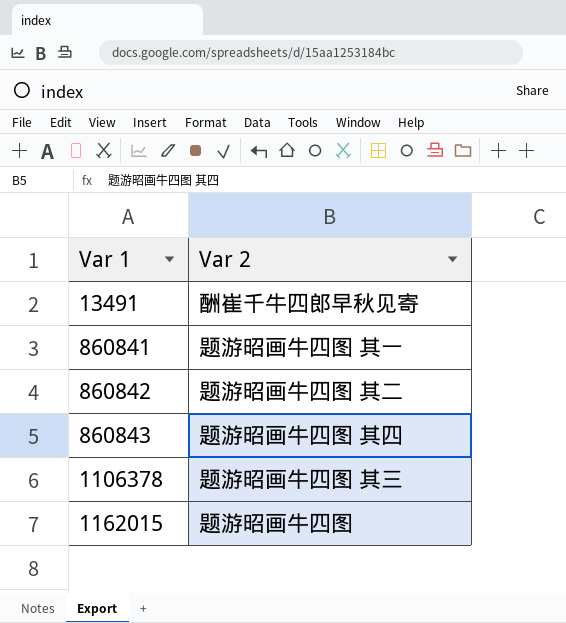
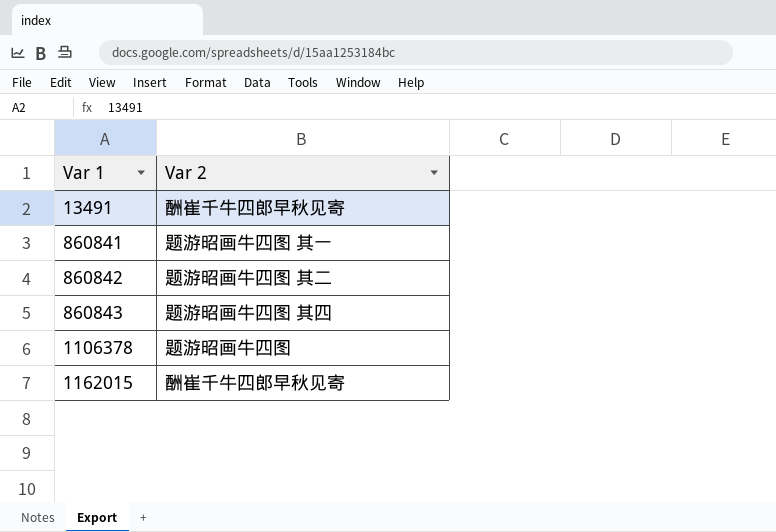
1106378 | Var 2: 题游昭画牛四图 其三 -> 题游昭画牛四图
1162015 | Var 2: 题游昭画牛四图 -> 酬崔千牛四郎早秋见寄

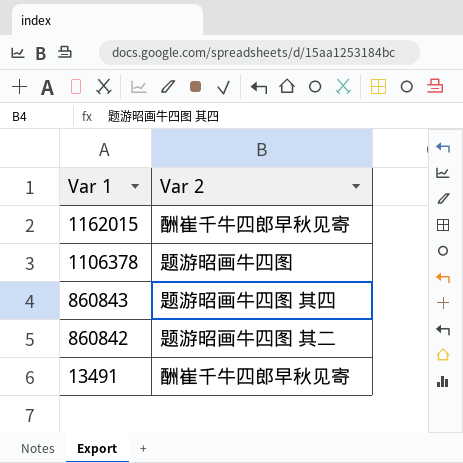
row order: Var 1 ascending -> Var 1 descending
row 860841: 题游昭画牛四图 其一 -> none

